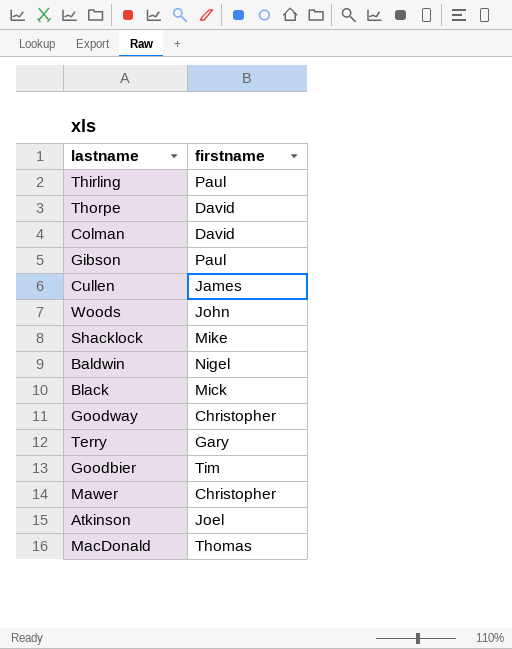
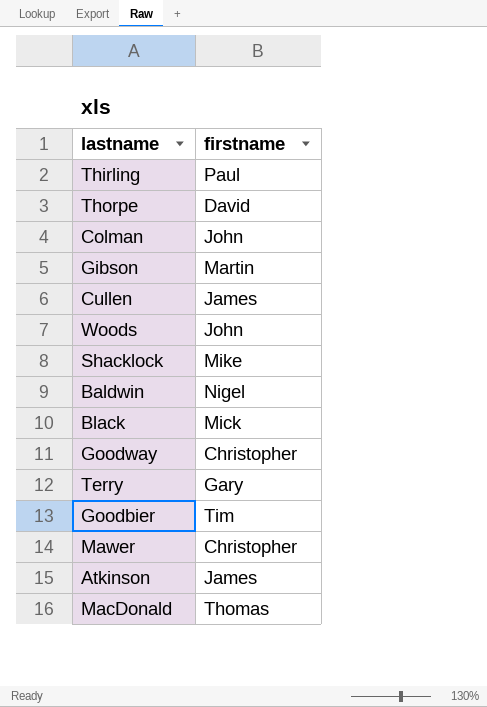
Colman | firstname: David -> John
Gibson | firstname: Paul -> Martin
Atkinson | firstname: Joel -> James

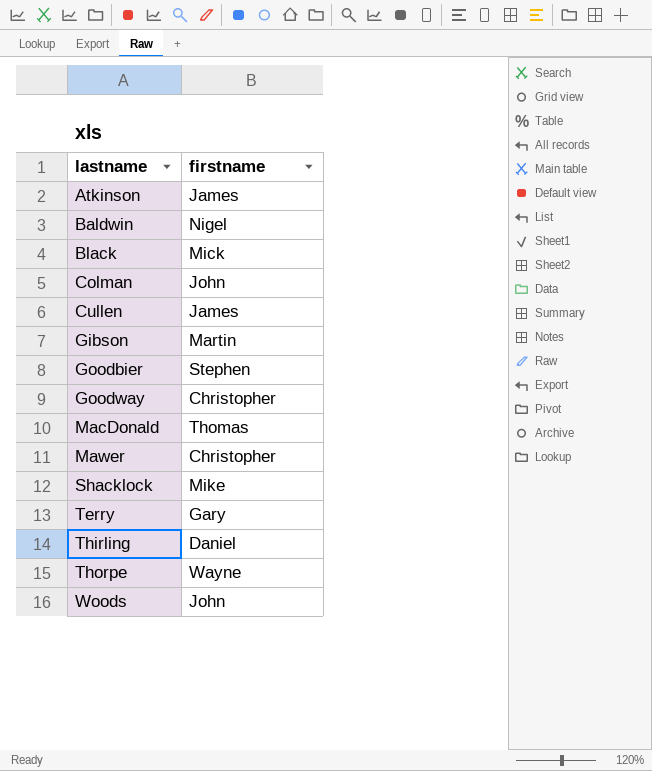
row order: none -> lastname ascending
Goodbier | firstname: Tim -> Stephen
Thirling | firstname: Paul -> Daniel
Thorpe | firstname: David -> Wayne

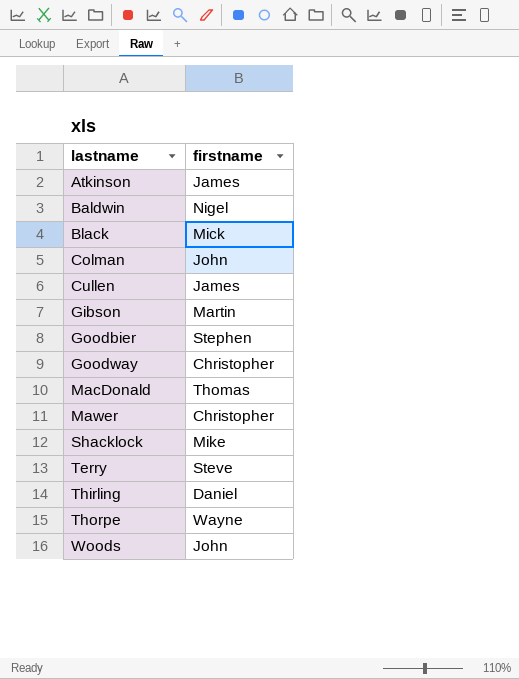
Terry | firstname: Gary -> Steve

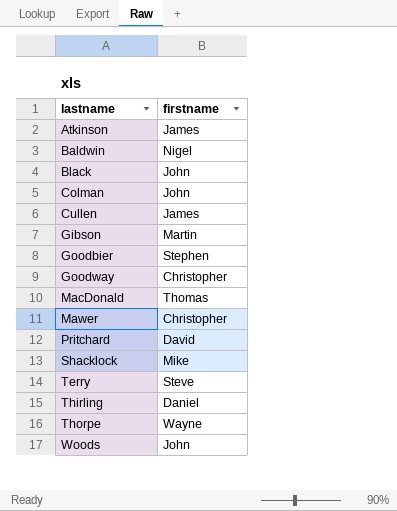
Black | firstname: Mick -> John
row Pritchard: none -> David

